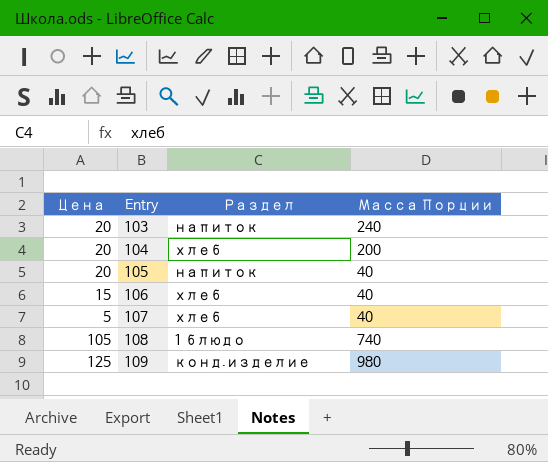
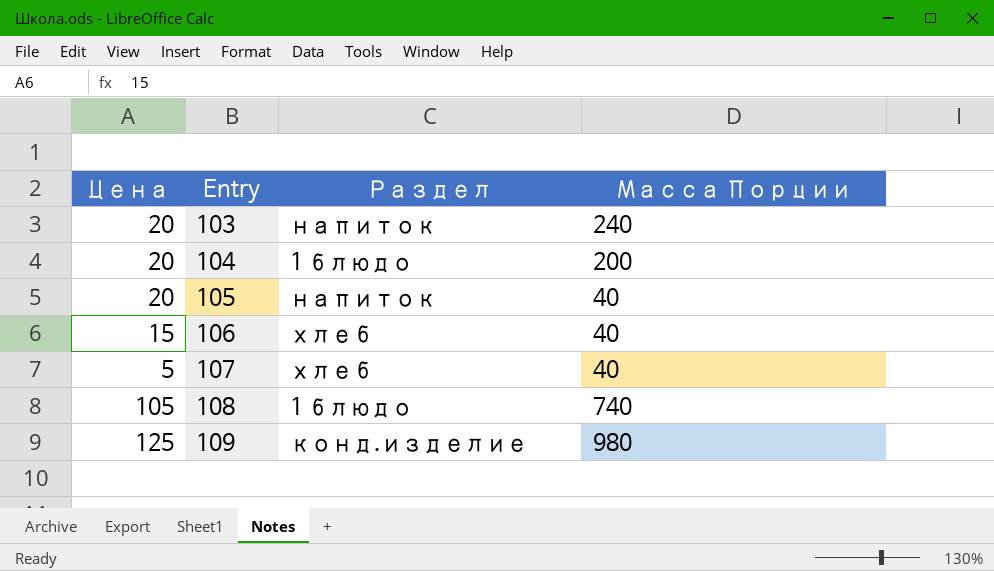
104 | Раздел: хлеб -> 1 блюдо

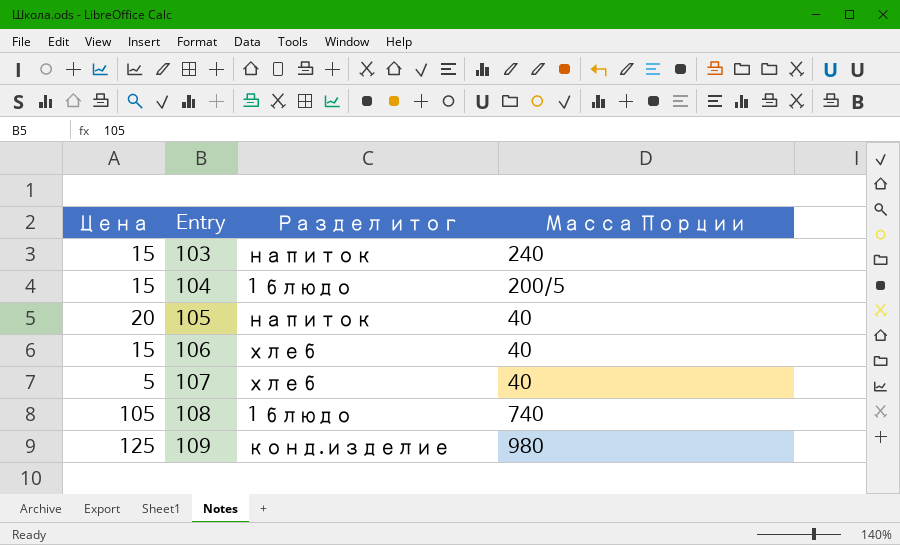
column name: Раздел -> Раздел итог
103 | Цена: 20 -> 15
104 | Цена: 20 -> 15
104 | Масса Порции: 200 -> 200/5

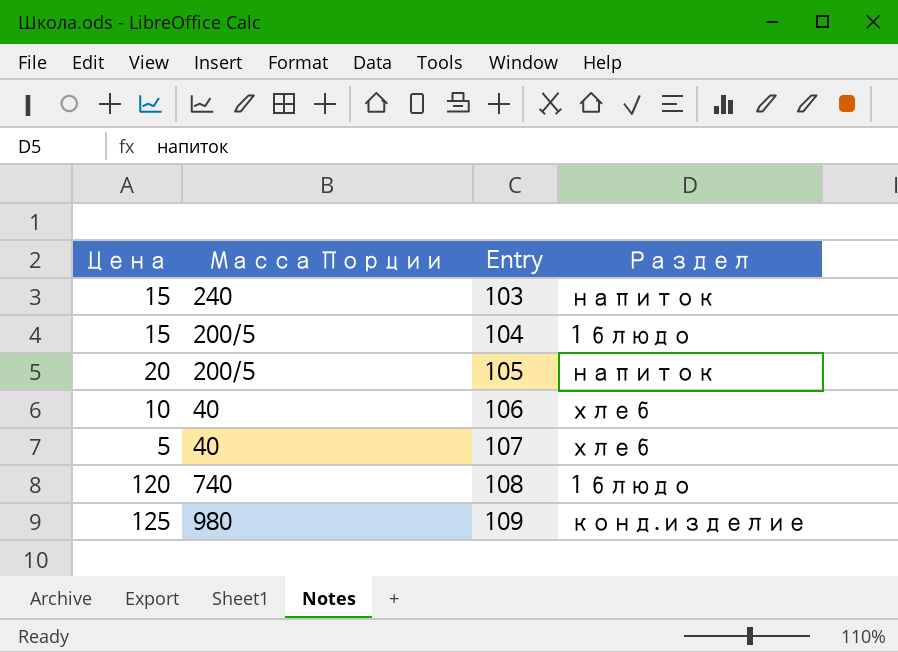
column Масса Порции | position: 4 -> 2
column name: Раздел итог -> Раздел
105 | Масса Порции: 40 -> 200/5
106 | Цена: 15 -> 10
108 | Цена: 105 -> 120

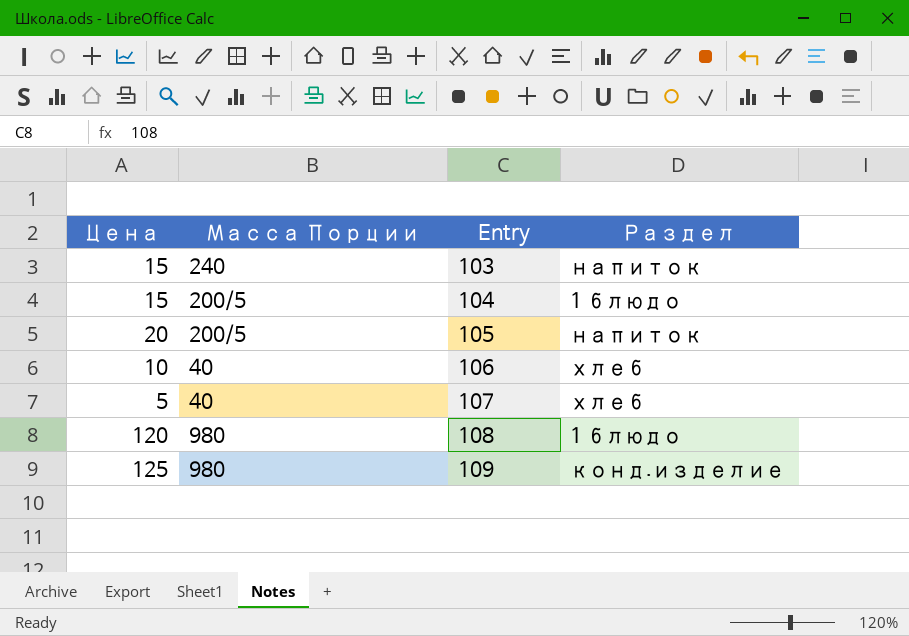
108 | Масса Порции: 740 -> 980

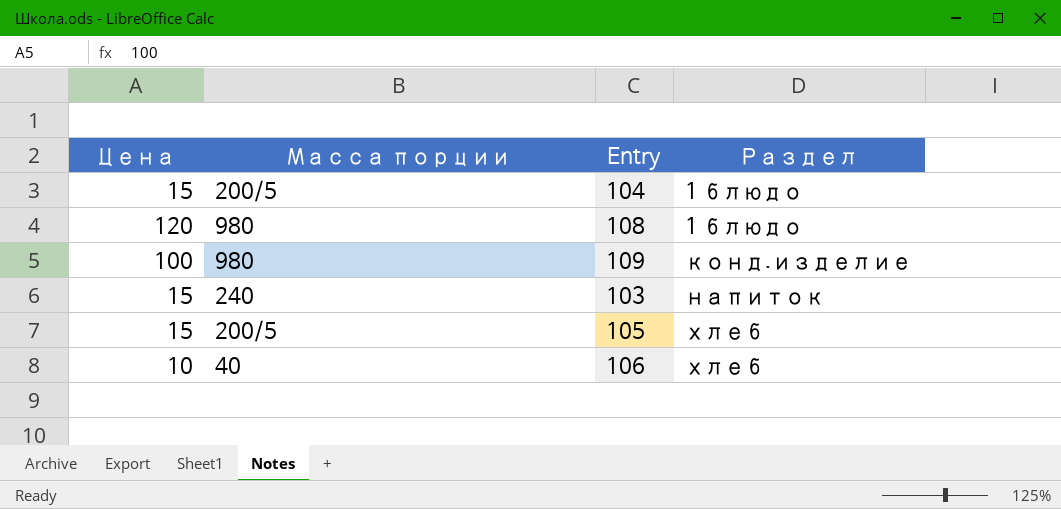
row order: Entry ascending -> Раздел ascending
column name: Масса Порции -> Масса порции
row 107: 5 | 40 | хлеб -> none
109 | Цена: 125 -> 100
105 | Цена: 20 -> 15
105 | Раздел: напиток -> хлеб

